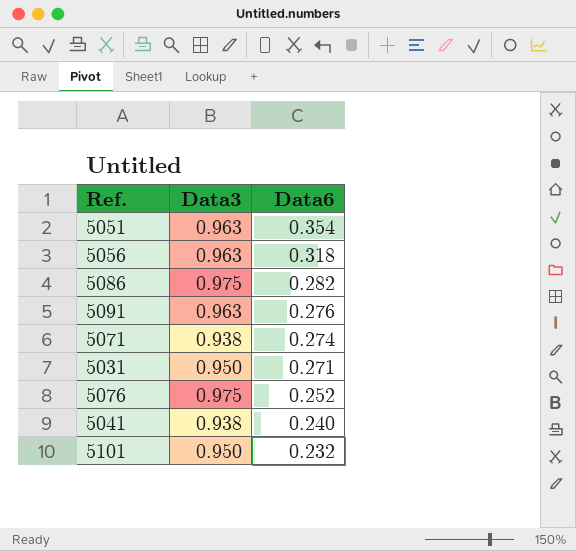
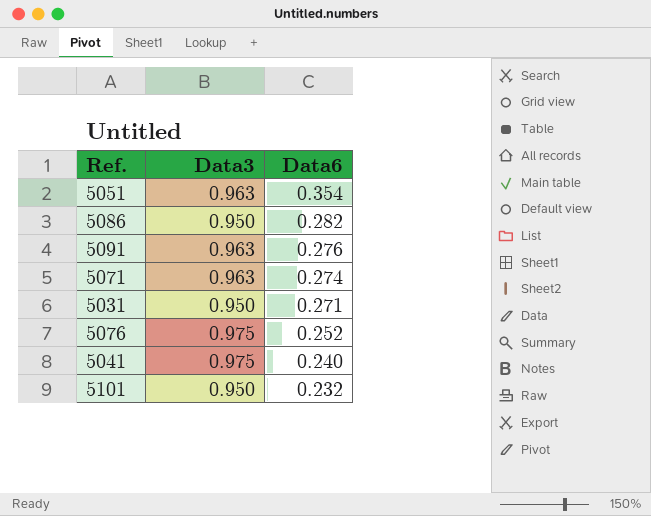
row 5056: 0.963 | 0.318 -> none
5086 | Data3: 0.975 -> 0.950
5071 | Data3: 0.938 -> 0.963
5041 | Data3: 0.938 -> 0.975

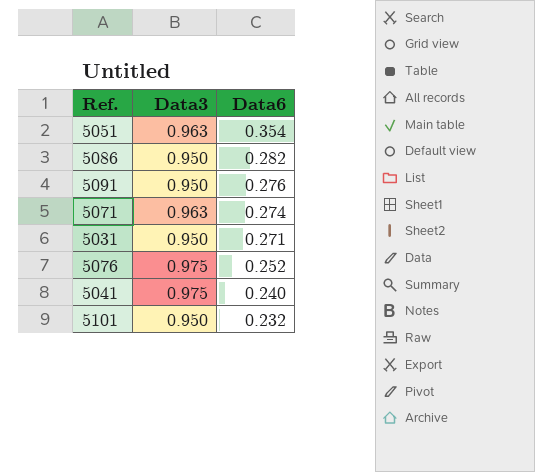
5091 | Data3: 0.963 -> 0.950

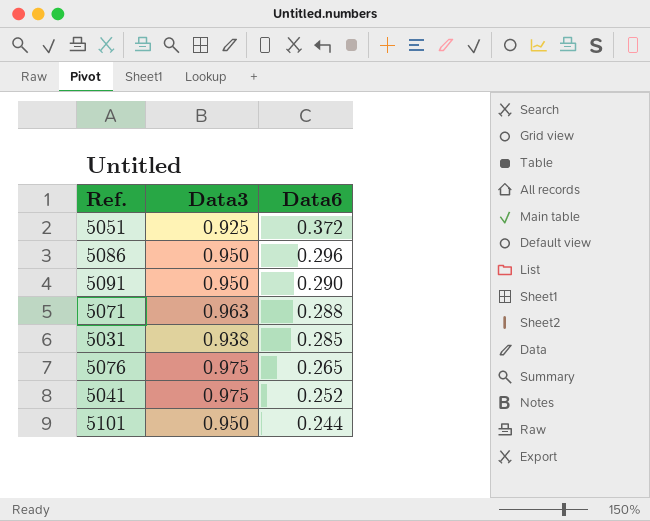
5051 | Data3: 0.963 -> 0.925
5051 | Data6: 0.354 -> 0.372
5086 | Data6: 0.282 -> 0.296
5091 | Data6: 0.276 -> 0.290
5071 | Data6: 0.274 -> 0.288
5031 | Data3: 0.950 -> 0.938
5031 | Data6: 0.271 -> 0.285
5076 | Data6: 0.252 -> 0.265
5041 | Data6: 0.240 -> 0.252
5101 | Data6: 0.232 -> 0.244

